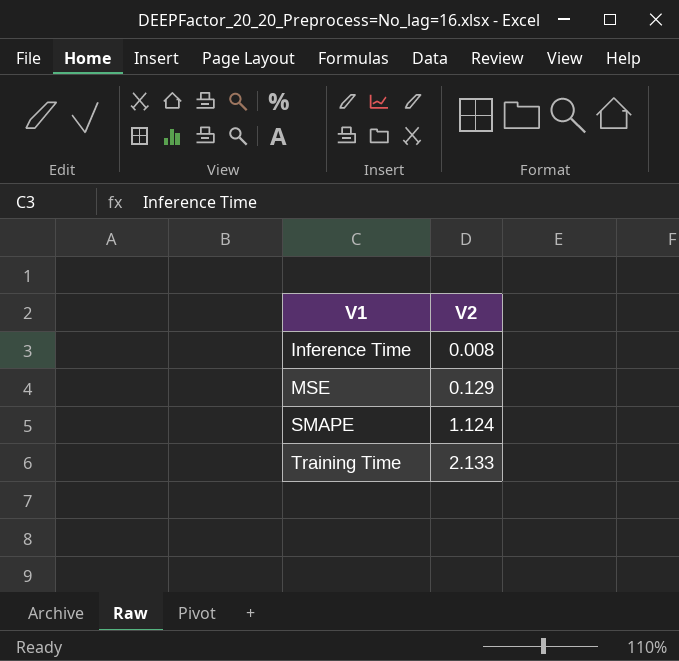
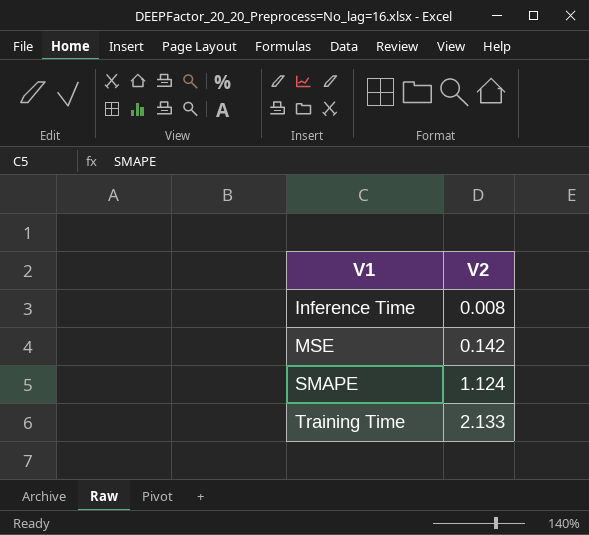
MSE | V2: 0.129 -> 0.142

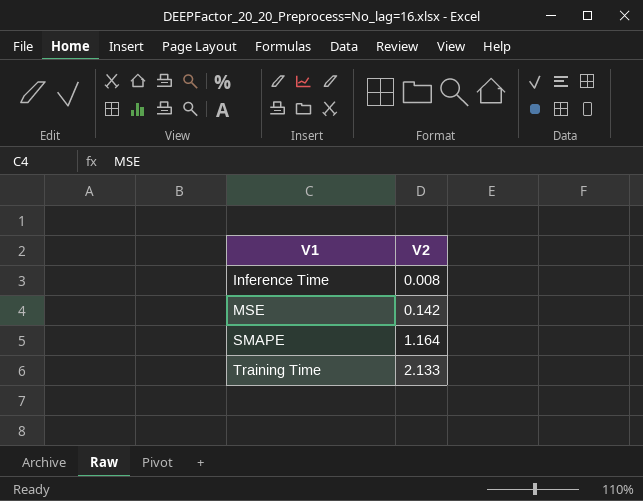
SMAPE | V2: 1.124 -> 1.164

